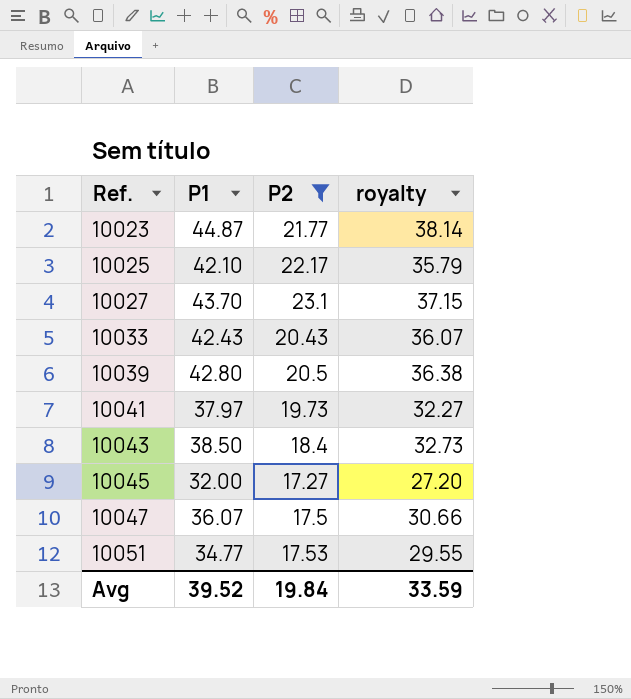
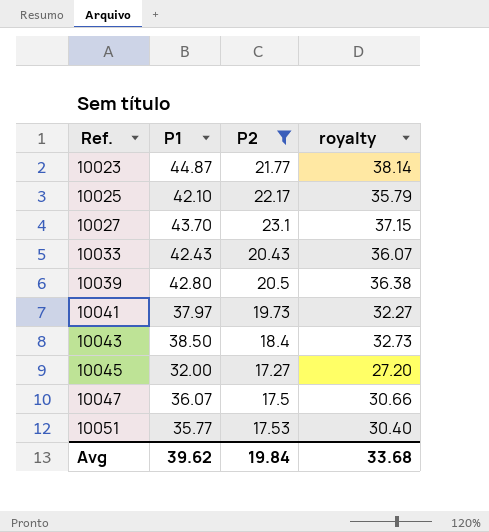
10051 | P1: 34.77 -> 35.77
10051 | royalty: 29.55 -> 30.40
Avg | P1: 39.52 -> 39.62
Avg | royalty: 33.59 -> 33.68

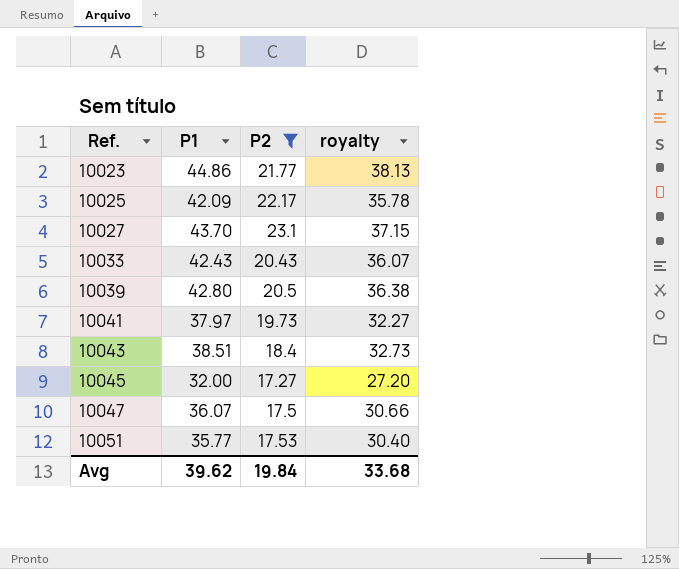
10023 | P1: 44.87 -> 44.86
10023 | royalty: 38.14 -> 38.13
10025 | P1: 42.10 -> 42.09
10025 | royalty: 35.79 -> 35.78
10043 | P1: 38.50 -> 38.51

